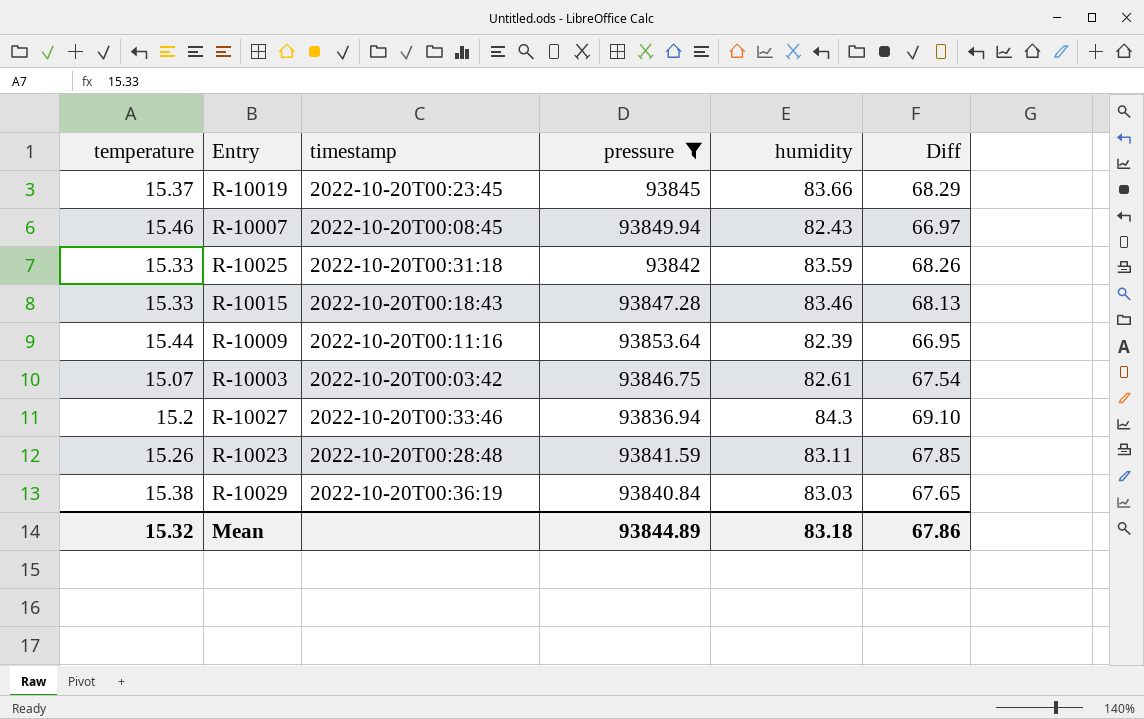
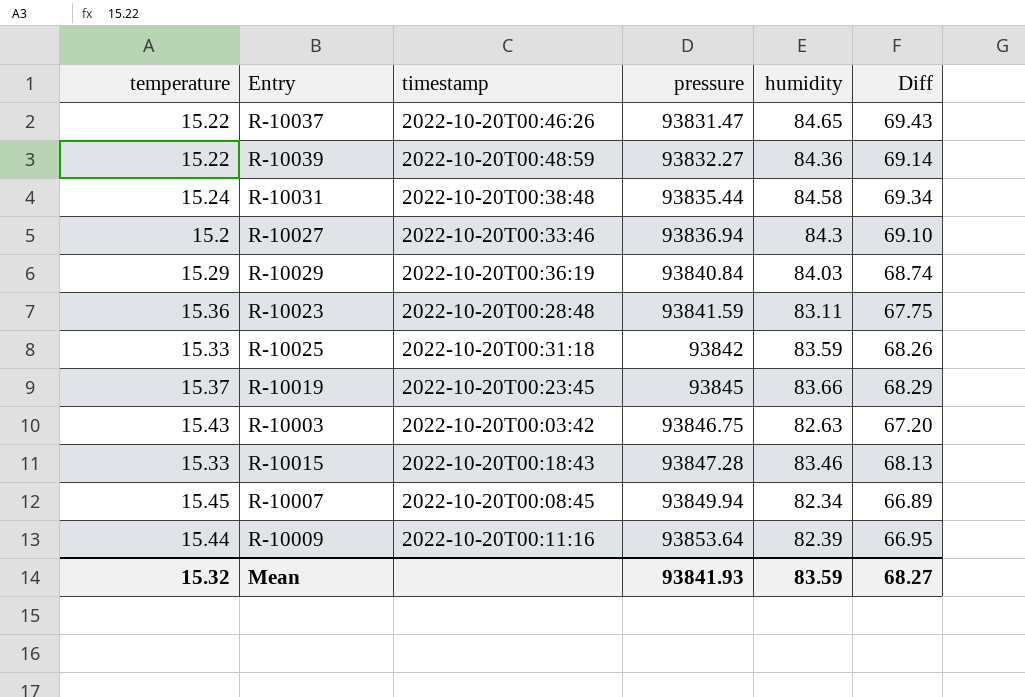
filter: pressure >= 93836.94 -> none
row order: none -> pressure ascending
R-10029 | temperature: 15.38 -> 15.29
R-10029 | humidity: 83.03 -> 84.03
R-10029 | Diff: 67.65 -> 68.74
R-10023 | temperature: 15.26 -> 15.36
R-10023 | Diff: 67.85 -> 67.75
R-10003 | temperature: 15.07 -> 15.43
R-10003 | humidity: 82.61 -> 82.63
R-10003 | Diff: 67.54 -> 67.20
R-10007 | temperature: 15.46 -> 15.45
R-10007 | humidity: 82.43 -> 82.34
R-10007 | Diff: 66.97 -> 66.89
Mean | pressure: 93844.89 -> 93841.93
Mean | humidity: 83.18 -> 83.59
Mean | Diff: 67.86 -> 68.27

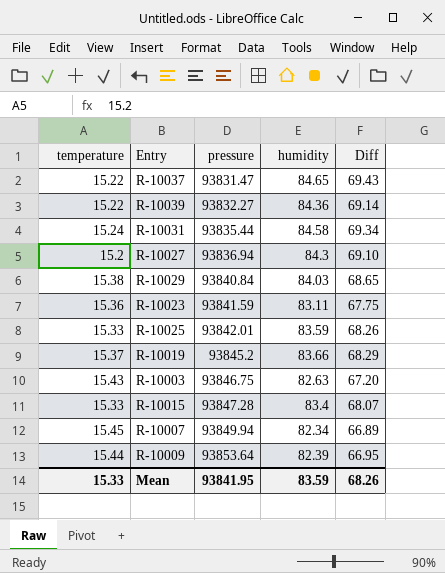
column timestamp | position: 3 -> none
R-10029 | temperature: 15.29 -> 15.38
R-10029 | Diff: 68.74 -> 68.65
R-10025 | pressure: 93842 -> 93842.01
R-10019 | pressure: 93845 -> 93845.2
R-10015 | humidity: 83.46 -> 83.4
R-10015 | Diff: 68.13 -> 68.07
Mean | temperature: 15.32 -> 15.33
Mean | pressure: 93841.93 -> 93841.95
Mean | Diff: 68.27 -> 68.26

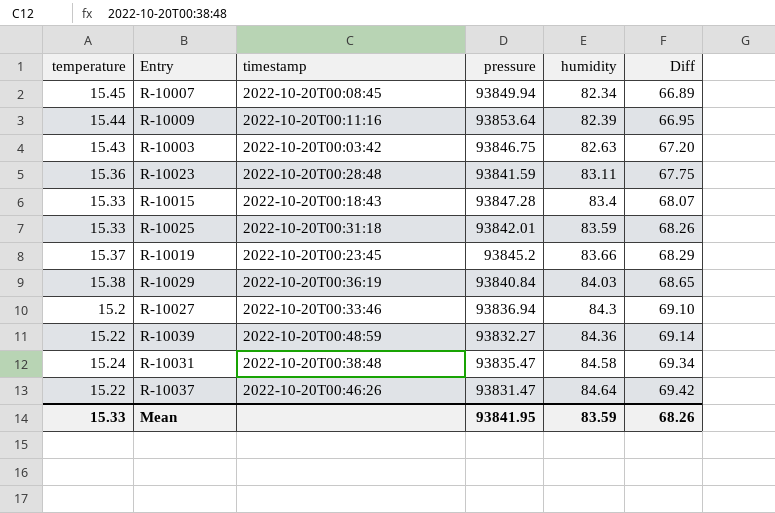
row order: pressure ascending -> humidity ascending
column timestamp | position: none -> 3
R-10031 | pressure: 93835.44 -> 93835.47
R-10037 | humidity: 84.65 -> 84.64
R-10037 | Diff: 69.43 -> 69.42

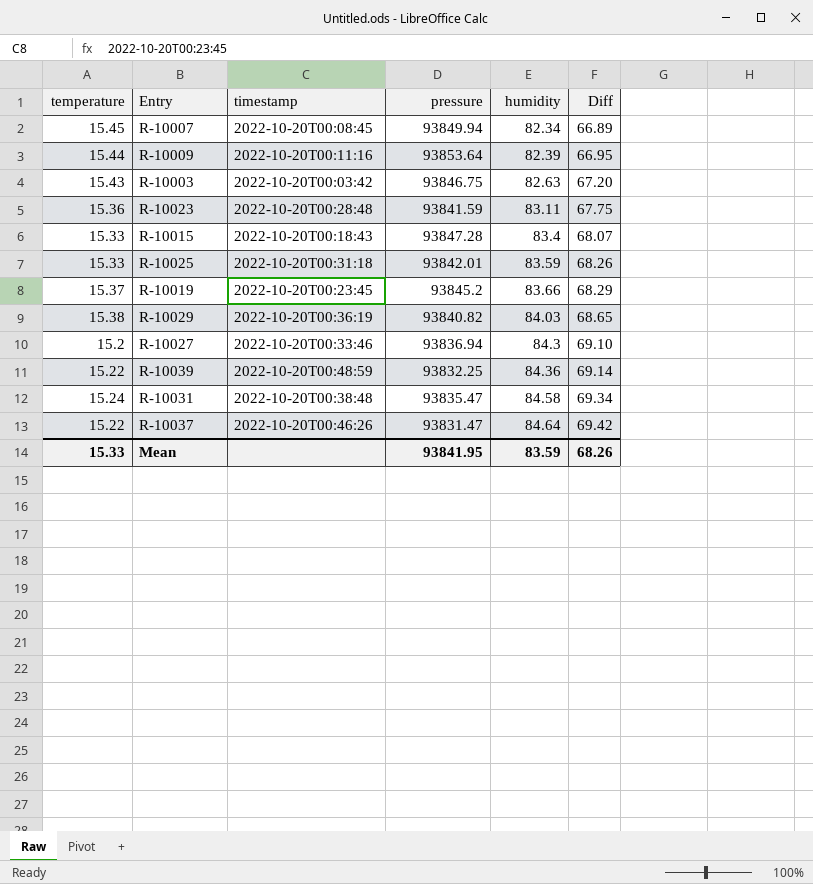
R-10029 | pressure: 93840.84 -> 93840.82
R-10039 | pressure: 93832.27 -> 93832.25

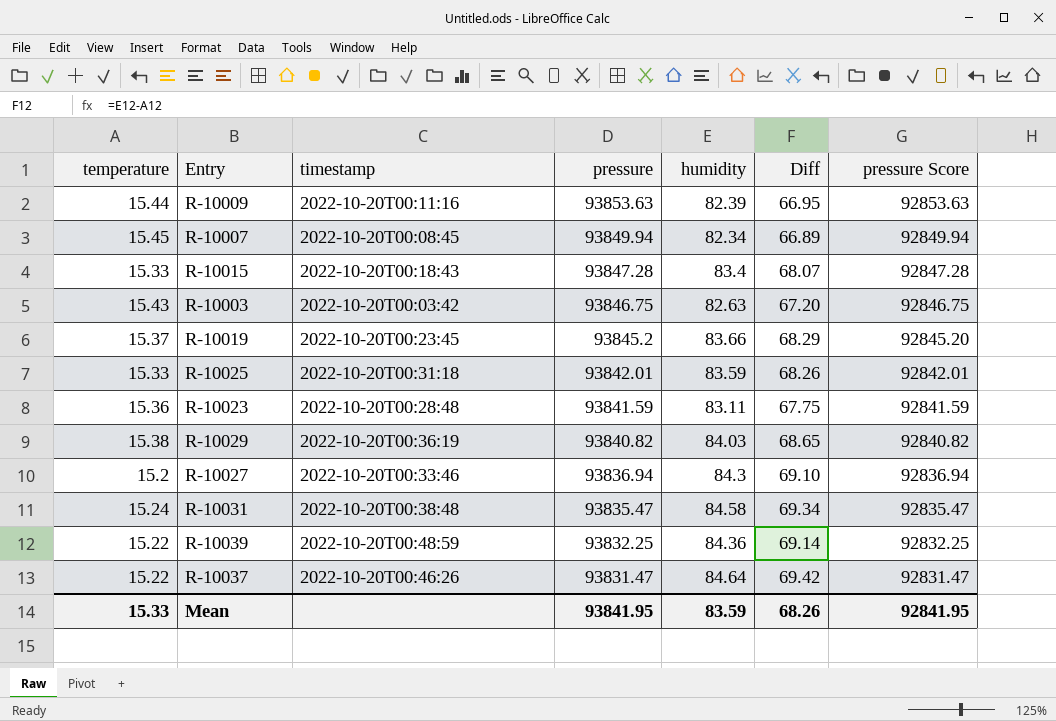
row order: humidity ascending -> pressure descending
column pressure Score | formula: none -> [pressure] - 1000
R-10009 | pressure: 93853.64 -> 93853.63

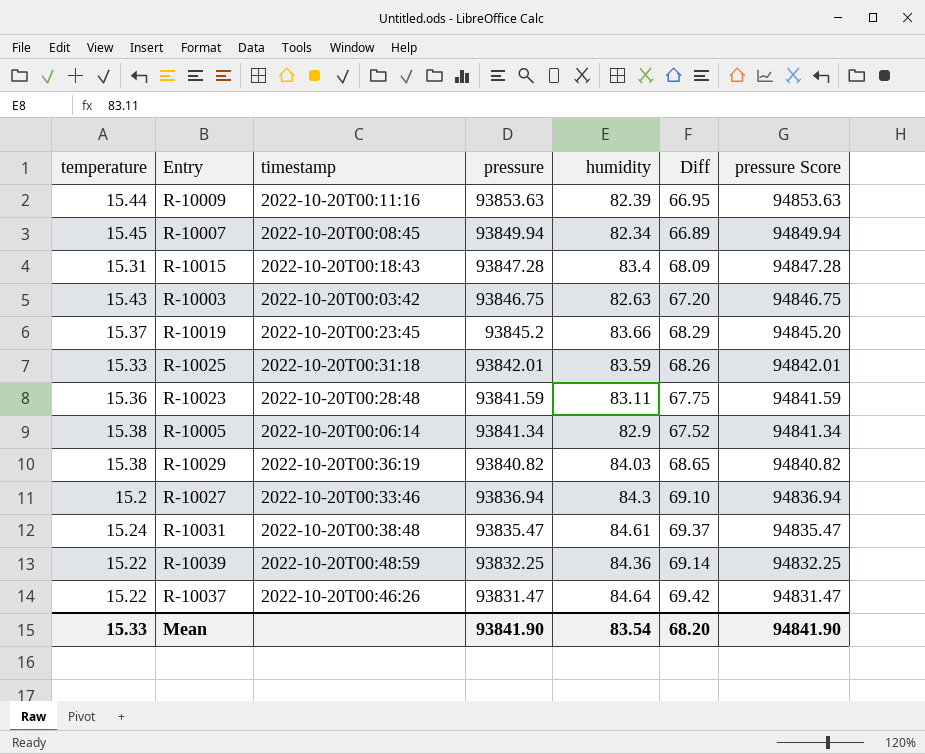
column pressure Score | formula: [pressure] - 1000 -> [pressure] + 1000
R-10015 | temperature: 15.33 -> 15.31
R-10015 | Diff: 68.07 -> 68.09
row R-10005: none -> 15.38 | 2022-10-20T00:06:14 | 93841.34 | 82.9 | 67.52 | 94841.34
R-10031 | humidity: 84.58 -> 84.61
R-10031 | Diff: 69.34 -> 69.37
Mean | pressure: 93841.95 -> 93841.90
Mean | humidity: 83.59 -> 83.54
Mean | Diff: 68.26 -> 68.20
Mean | pressure Score: 92841.95 -> 94841.90

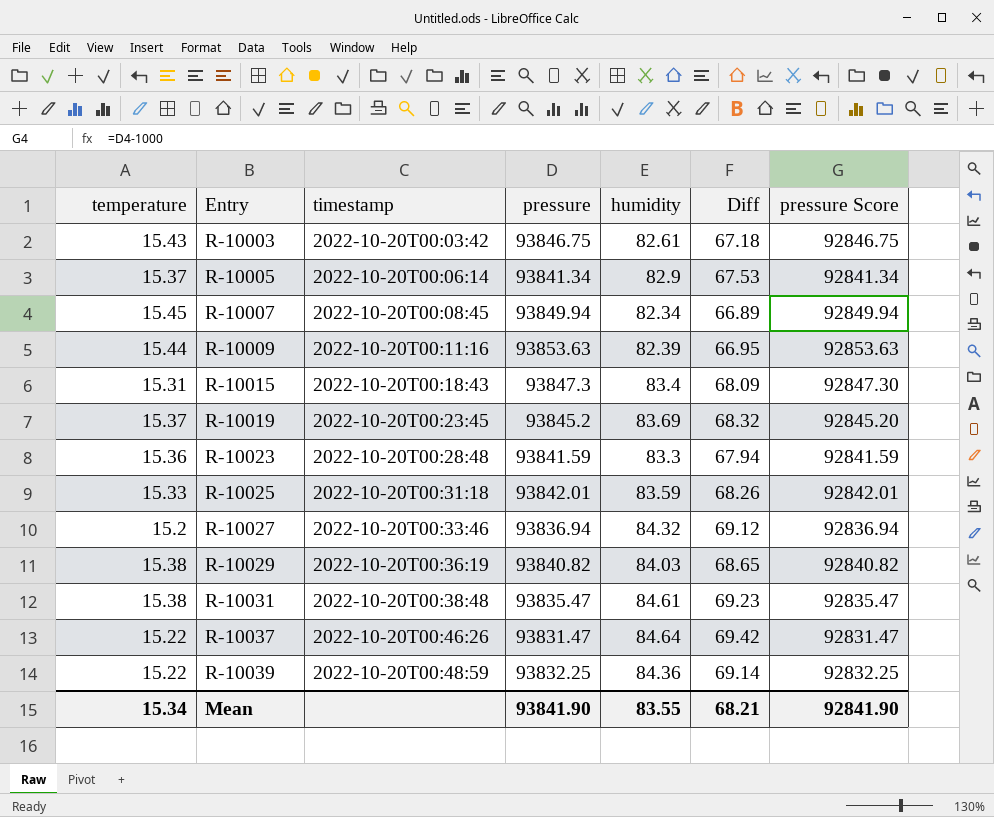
row order: pressure descending -> Entry ascending
column pressure Score | formula: [pressure] + 1000 -> [pressure] - 1000
R-10003 | humidity: 82.63 -> 82.61
R-10003 | Diff: 67.20 -> 67.18
R-10005 | temperature: 15.38 -> 15.37
R-10005 | Diff: 67.52 -> 67.53
R-10015 | pressure: 93847.28 -> 93847.3
R-10019 | humidity: 83.66 -> 83.69
R-10019 | Diff: 68.29 -> 68.32
R-10023 | humidity: 83.11 -> 83.3
R-10023 | Diff: 67.75 -> 67.94
R-10027 | humidity: 84.3 -> 84.32
R-10027 | Diff: 69.10 -> 69.12
R-10031 | temperature: 15.24 -> 15.38
R-10031 | Diff: 69.37 -> 69.23
Mean | temperature: 15.33 -> 15.34
Mean | humidity: 83.54 -> 83.55
Mean | Diff: 68.20 -> 68.21
Mean | pressure Score: 94841.90 -> 92841.90

